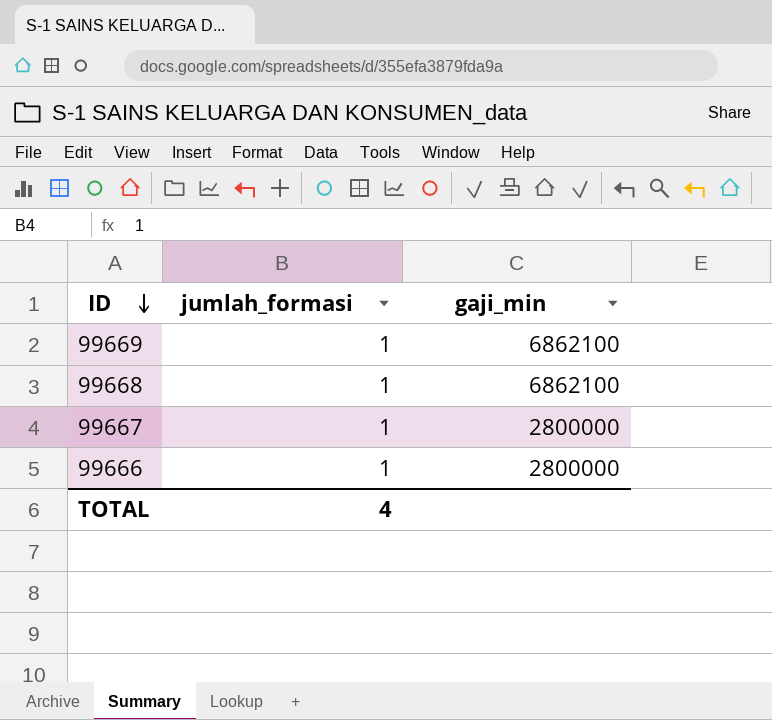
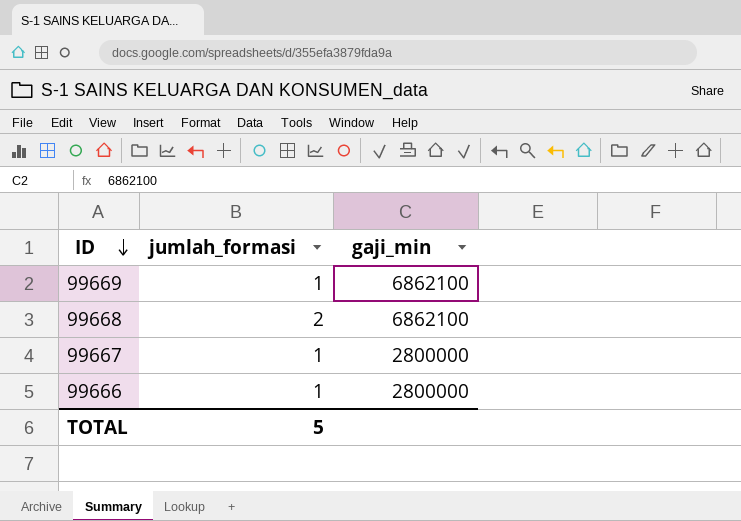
99668 | jumlah_formasi: 1 -> 2
TOTAL | jumlah_formasi: 4 -> 5

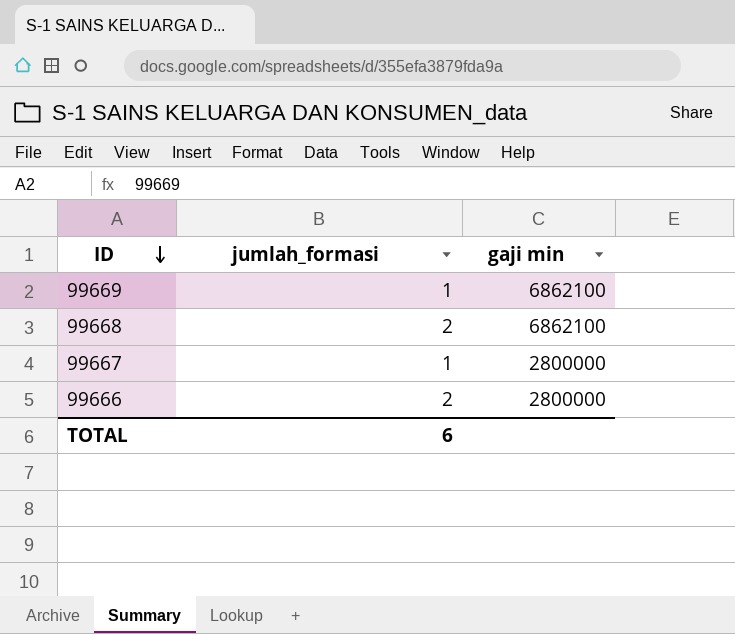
column name: gaji_min -> gaji min
99666 | jumlah_formasi: 1 -> 2
TOTAL | jumlah_formasi: 5 -> 6

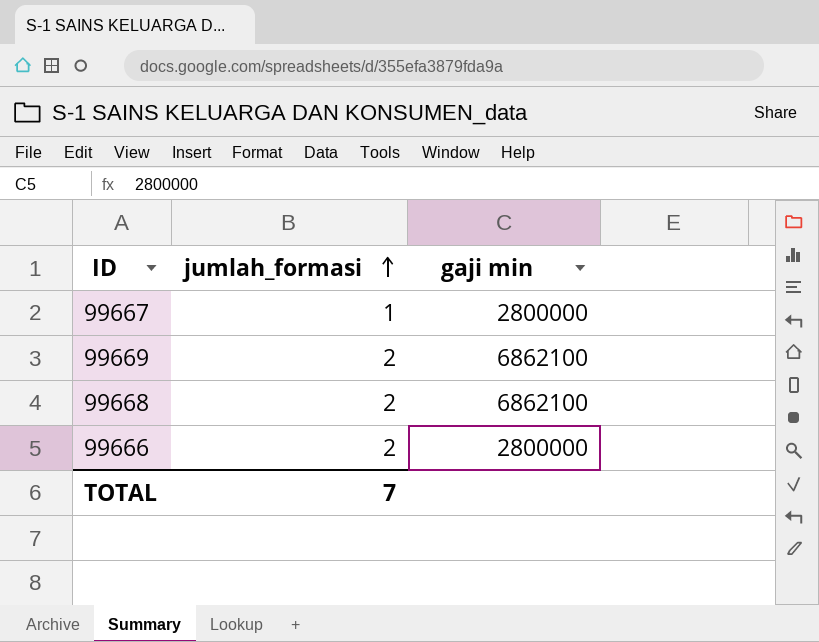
row order: ID descending -> jumlah_formasi ascending
99669 | jumlah_formasi: 1 -> 2
TOTAL | jumlah_formasi: 6 -> 7

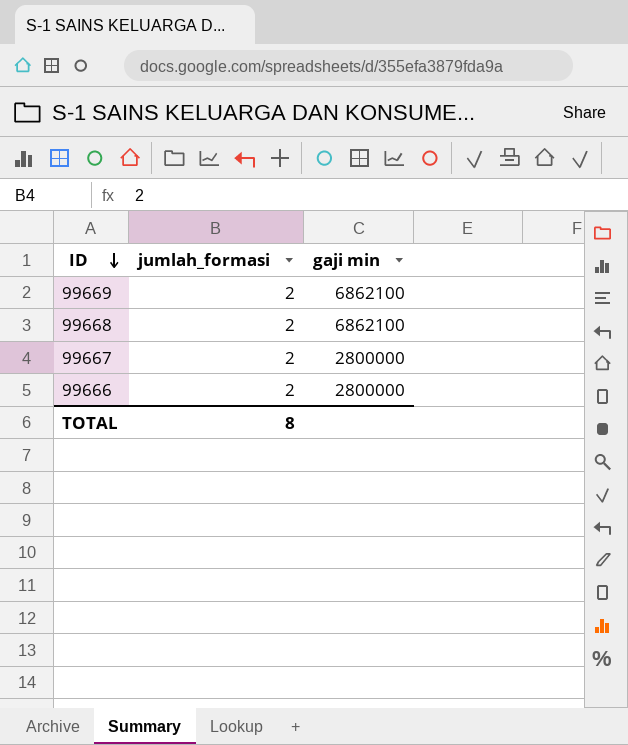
row order: jumlah_formasi ascending -> ID descending
99667 | jumlah_formasi: 1 -> 2
TOTAL | jumlah_formasi: 7 -> 8

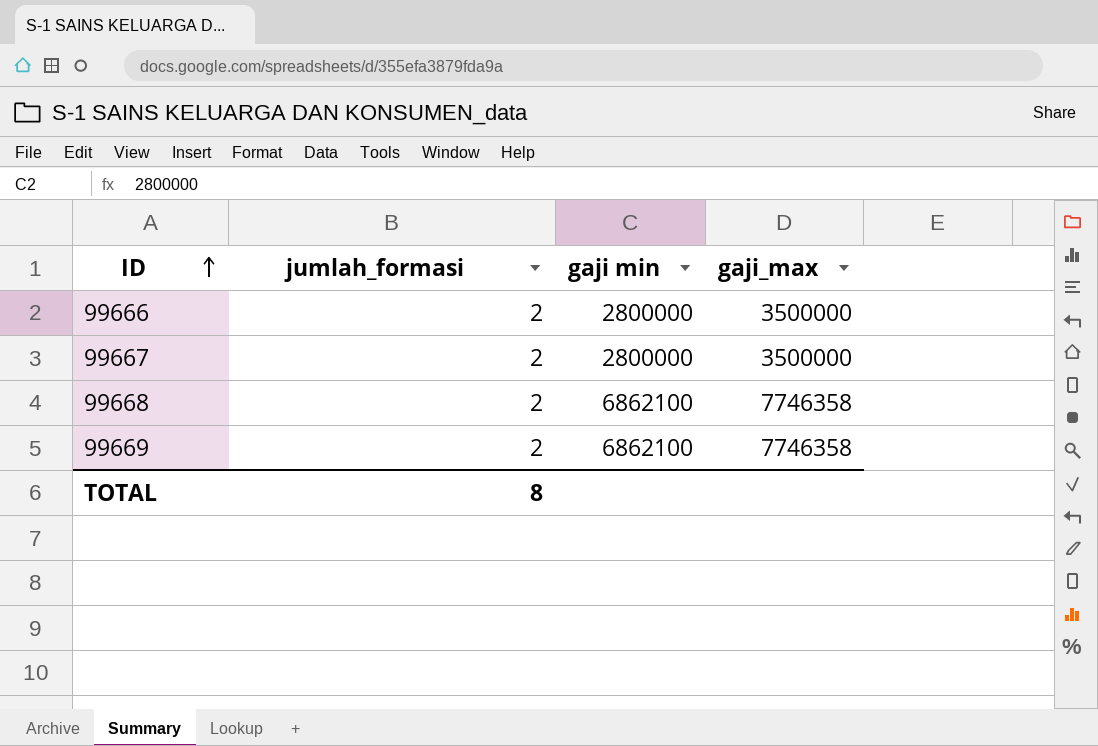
row order: ID descending -> ID ascending
column gaji_max | position: none -> 4

